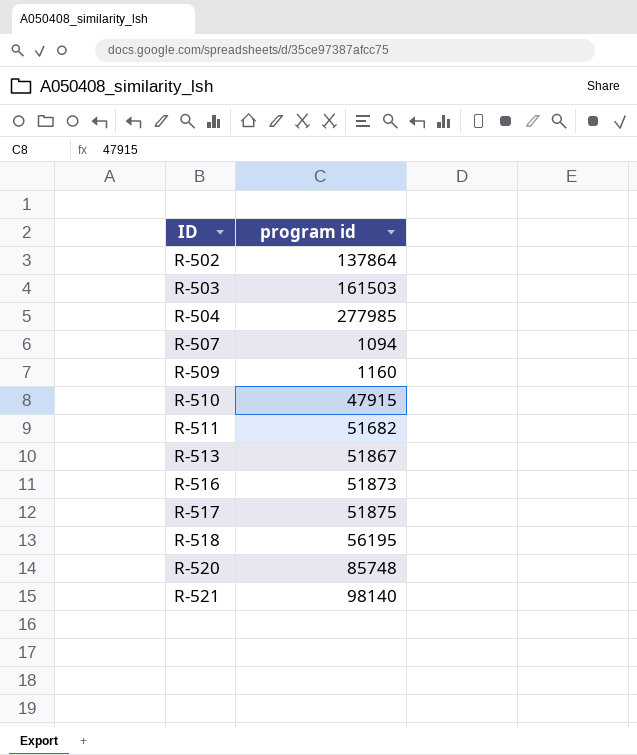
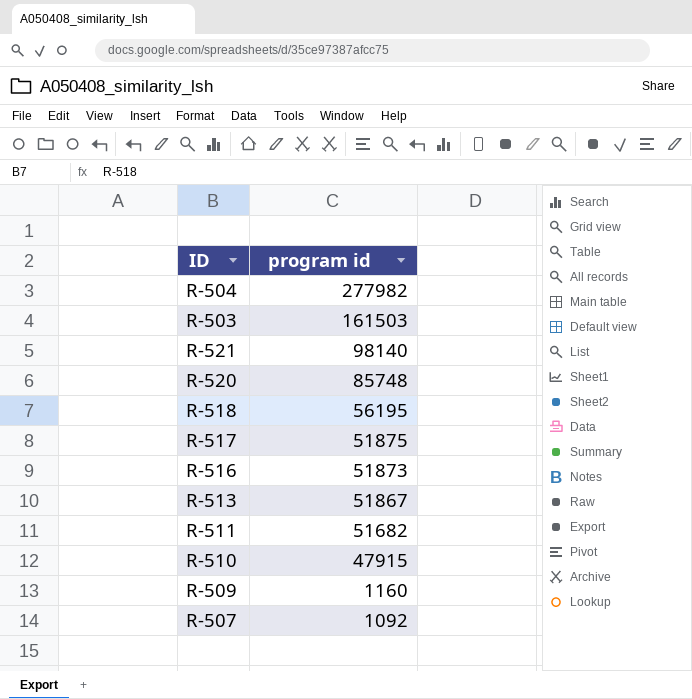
row order: ID ascending -> program id descending
row R-502: 137864 -> none
R-504 | program id: 277985 -> 277982
R-507 | program id: 1094 -> 1092

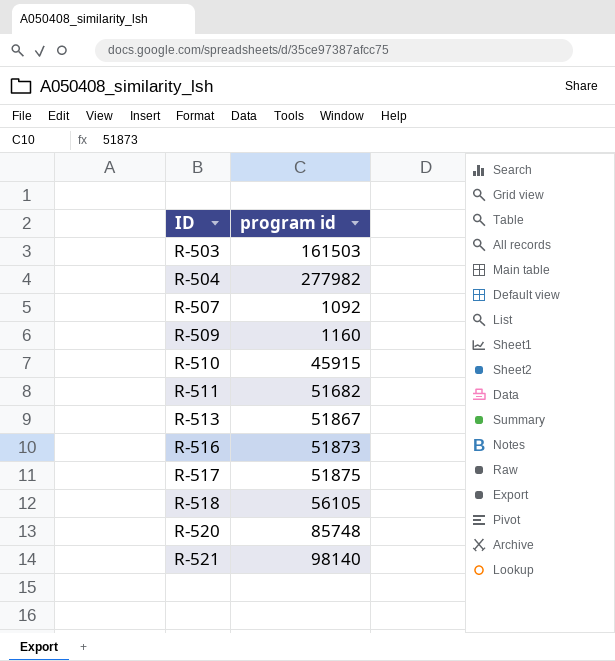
row order: program id descending -> ID ascending
R-510 | program id: 47915 -> 45915
R-518 | program id: 56195 -> 56105

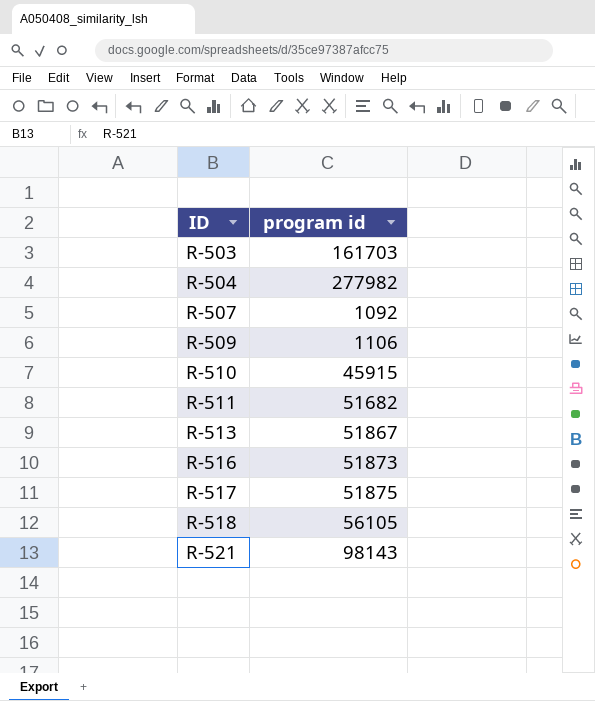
row R-520: 85748 -> none
R-503 | program id: 161503 -> 161703
R-509 | program id: 1160 -> 1106
R-521 | program id: 98140 -> 98143

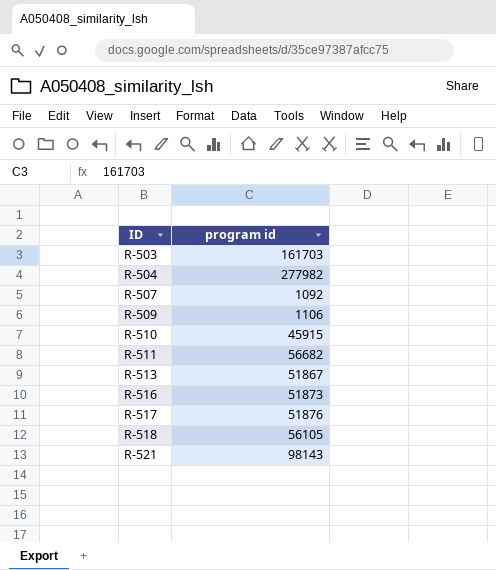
R-511 | program id: 51682 -> 56682
R-517 | program id: 51875 -> 51876

